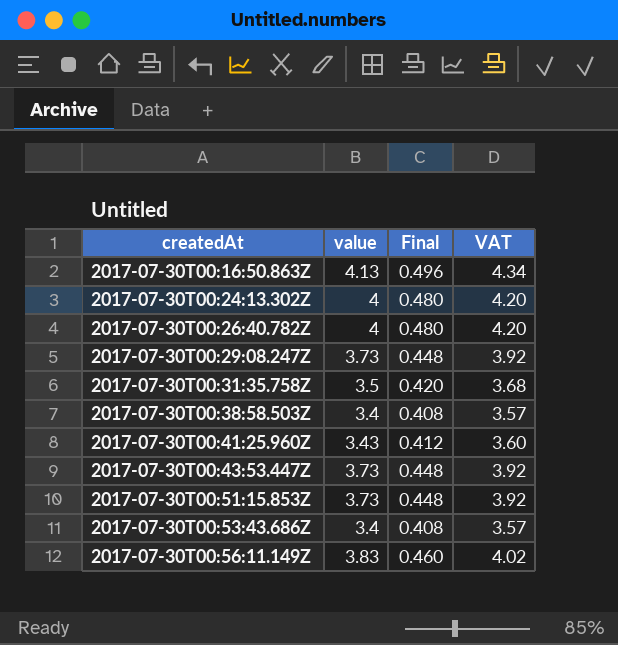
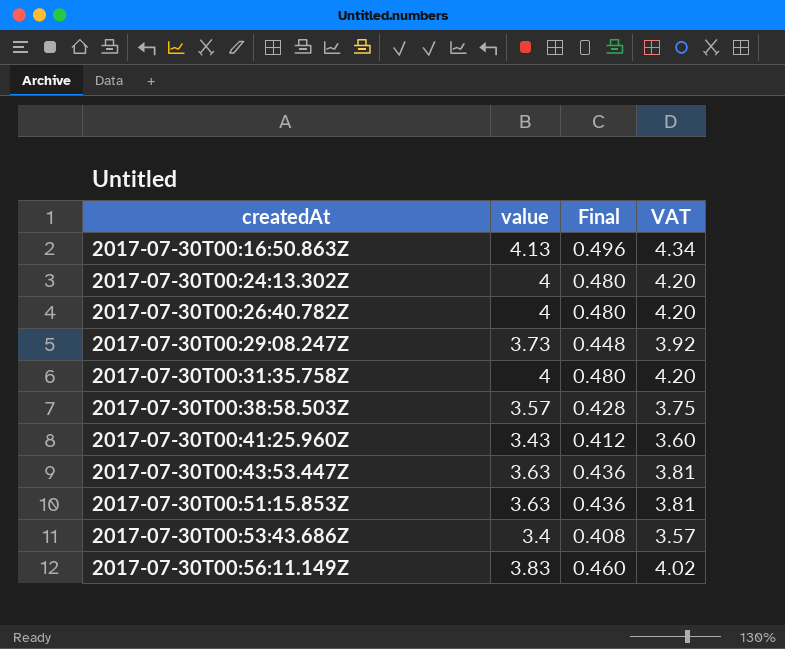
2017-07-30T00:31:35.758Z | value: 3.5 -> 4
2017-07-30T00:31:35.758Z | Final: 0.420 -> 0.480
2017-07-30T00:31:35.758Z | VAT: 3.68 -> 4.20
2017-07-30T00:38:58.503Z | value: 3.4 -> 3.57
2017-07-30T00:38:58.503Z | Final: 0.408 -> 0.428
2017-07-30T00:38:58.503Z | VAT: 3.57 -> 3.75
2017-07-30T00:43:53.447Z | value: 3.73 -> 3.63
2017-07-30T00:43:53.447Z | Final: 0.448 -> 0.436
2017-07-30T00:43:53.447Z | VAT: 3.92 -> 3.81
2017-07-30T00:51:15.853Z | value: 3.73 -> 3.63
2017-07-30T00:51:15.853Z | Final: 0.448 -> 0.436
2017-07-30T00:51:15.853Z | VAT: 3.92 -> 3.81

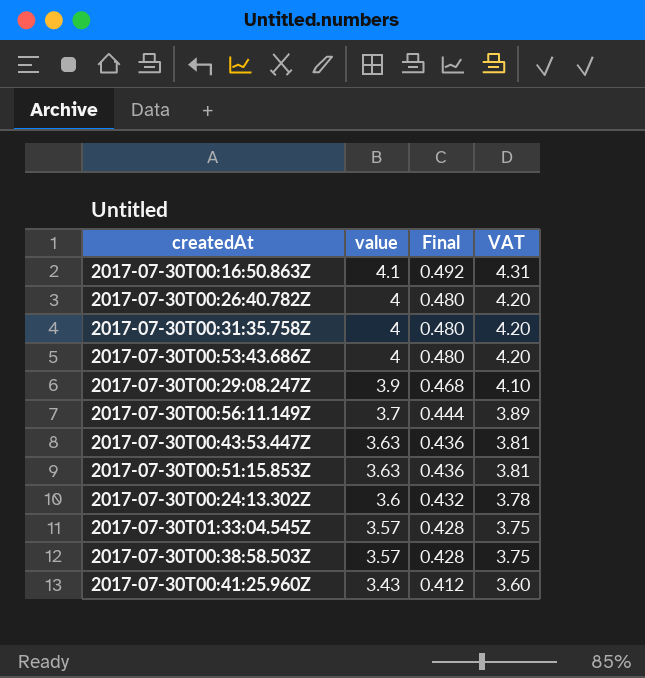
row order: createdAt ascending -> value descending
2017-07-30T00:16:50.863Z | value: 4.13 -> 4.1
2017-07-30T00:16:50.863Z | Final: 0.496 -> 0.492
2017-07-30T00:16:50.863Z | VAT: 4.34 -> 4.31
2017-07-30T00:53:43.686Z | value: 3.4 -> 4
2017-07-30T00:53:43.686Z | Final: 0.408 -> 0.480
2017-07-30T00:53:43.686Z | VAT: 3.57 -> 4.20
2017-07-30T00:29:08.247Z | value: 3.73 -> 3.9
2017-07-30T00:29:08.247Z | Final: 0.448 -> 0.468
2017-07-30T00:29:08.247Z | VAT: 3.92 -> 4.10
2017-07-30T00:56:11.149Z | value: 3.83 -> 3.7
2017-07-30T00:56:11.149Z | Final: 0.460 -> 0.444
2017-07-30T00:56:11.149Z | VAT: 4.02 -> 3.89
2017-07-30T00:24:13.302Z | value: 4 -> 3.6
2017-07-30T00:24:13.302Z | Final: 0.480 -> 0.432
2017-07-30T00:24:13.302Z | VAT: 4.20 -> 3.78
row 2017-07-30T01:33:04.545Z: none -> 3.57 | 0.428 | 3.75

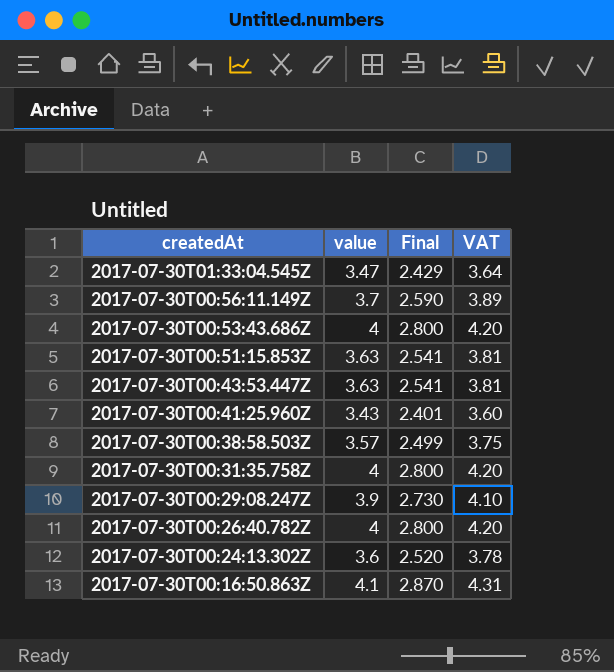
row order: value descending -> createdAt descending
column Final | formula: [value] * 0.12 -> [value] * 0.7
2017-07-30T01:33:04.545Z | value: 3.57 -> 3.47
2017-07-30T01:33:04.545Z | VAT: 3.75 -> 3.64

